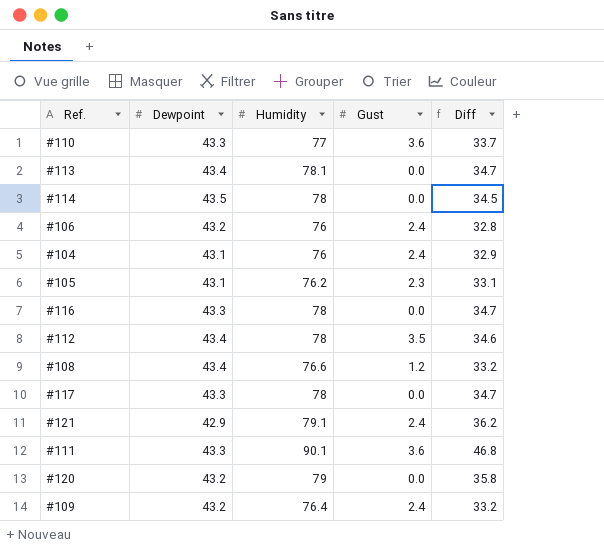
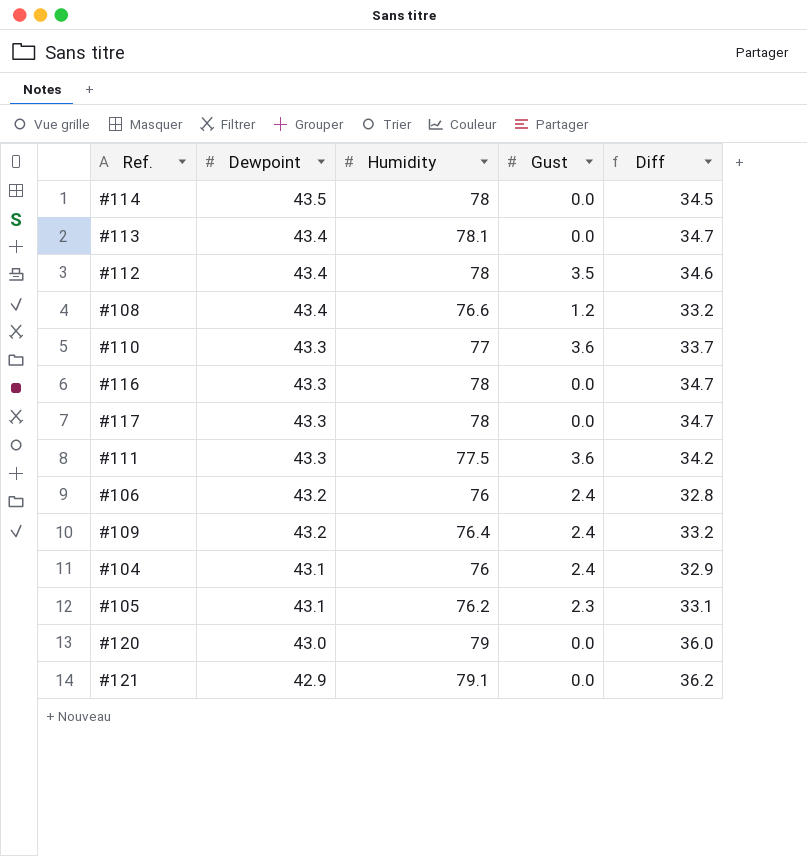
row order: none -> Dewpoint descending
#111 | Humidity: 90.1 -> 77.5
#111 | Diff: 46.8 -> 34.2
#120 | Dewpoint: 43.2 -> 43.0
#120 | Diff: 35.8 -> 36.0
#121 | Gust: 2.4 -> 0.0

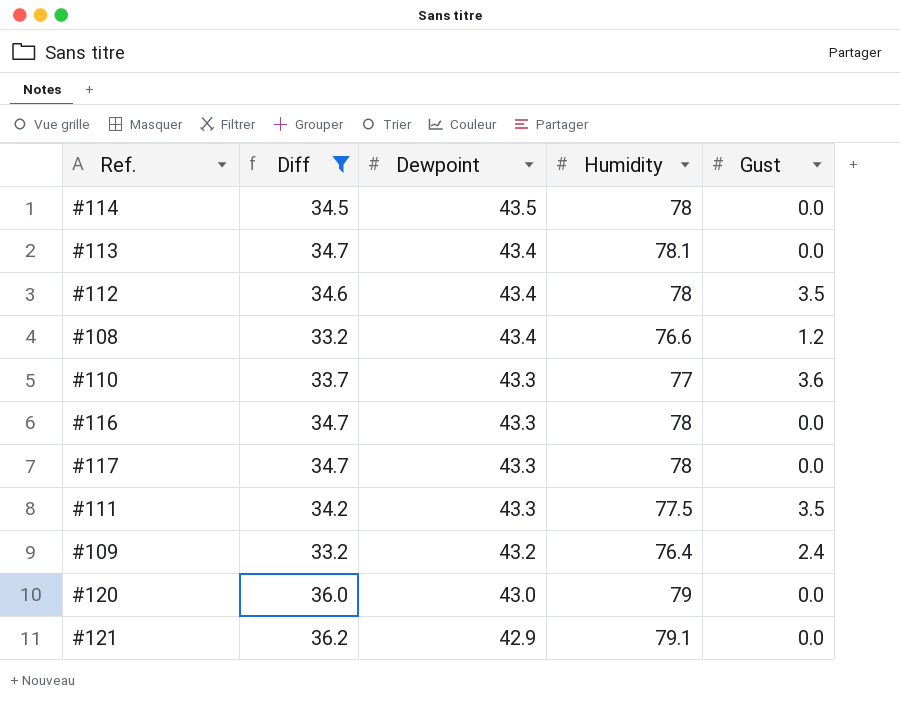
filter: none -> Diff >= 33.2
column Diff | position: 5 -> 2
#111 | Gust: 3.6 -> 3.5

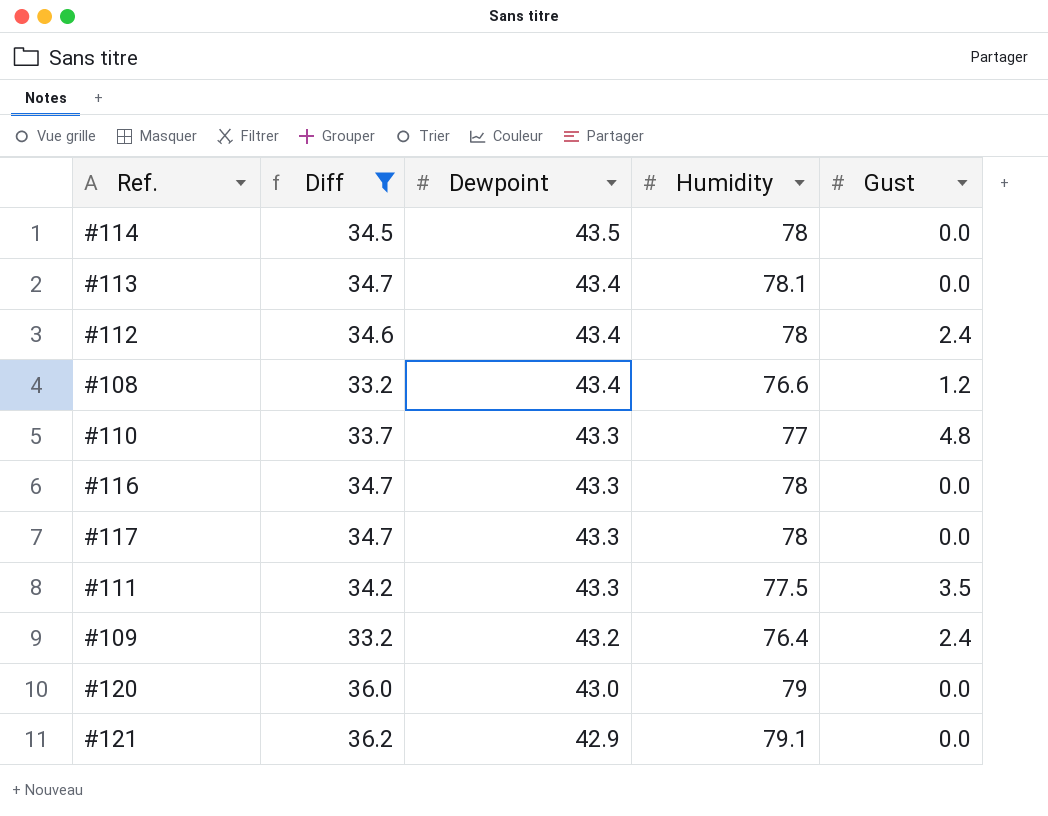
#112 | Gust: 3.5 -> 2.4
#110 | Gust: 3.6 -> 4.8

